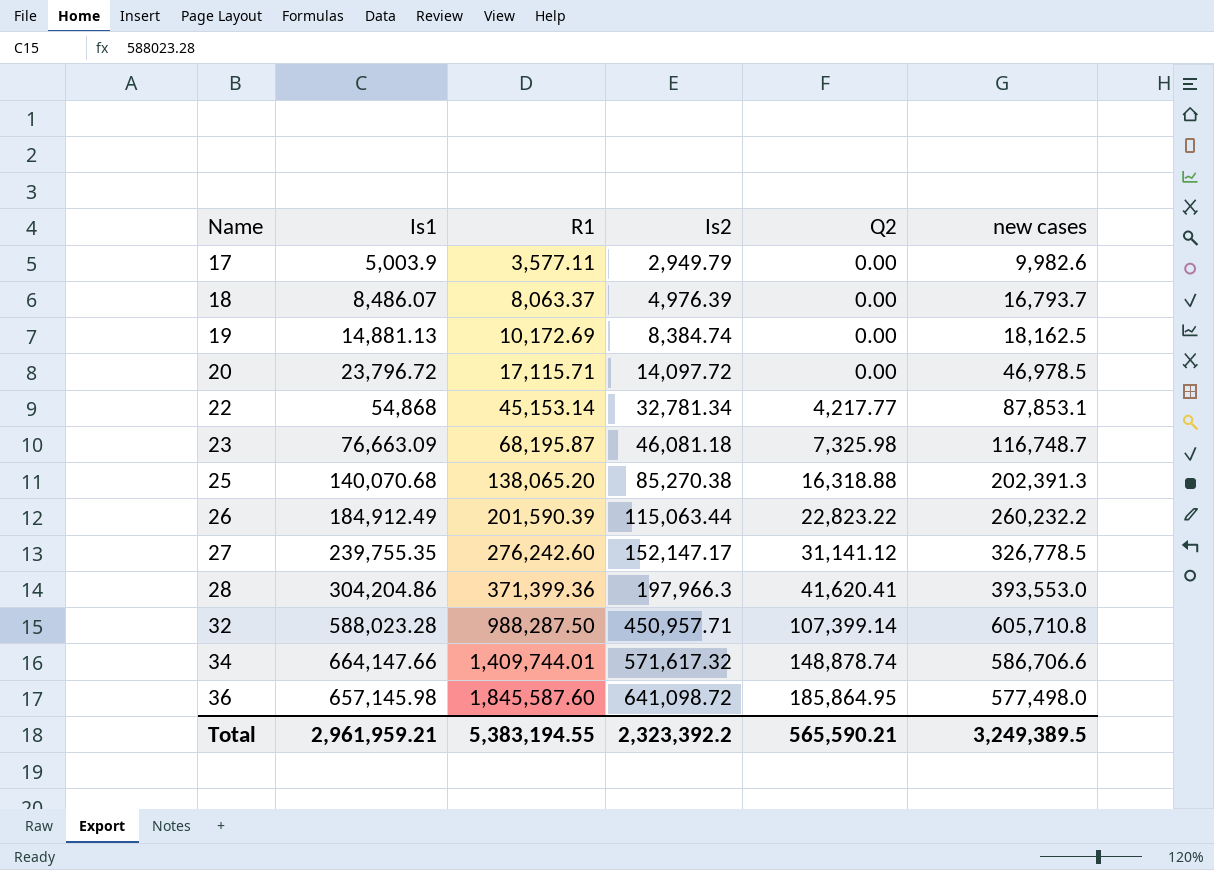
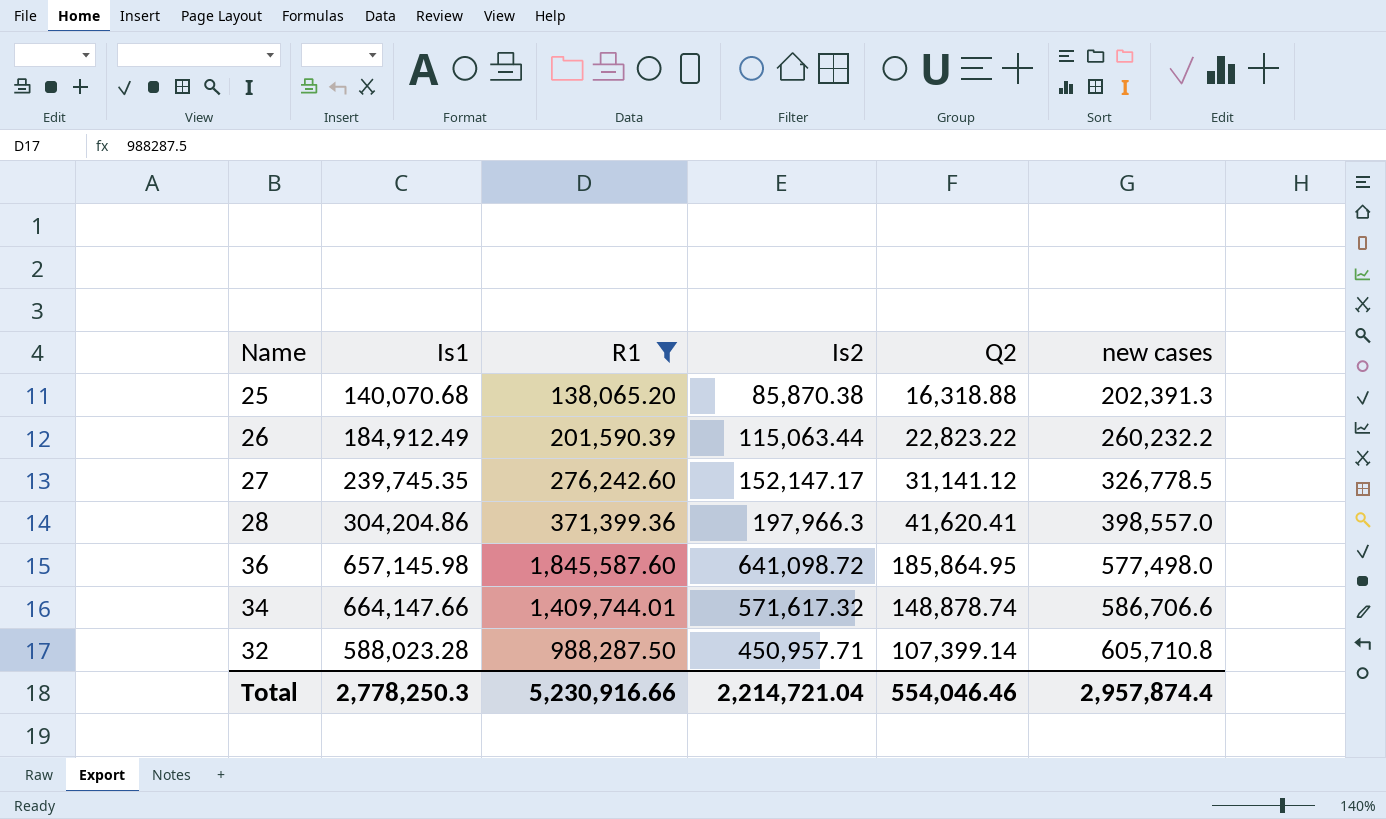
filter: none -> R1 >= 138,065.20
row order: Name ascending -> new cases ascending
25 | Is2: 85,270.38 -> 85,870.38
27 | Is1: 239,755.35 -> 239,745.35
28 | new cases: 393,553.0 -> 398,557.0
Total | Is1: 2,961,959.21 -> 2,778,250.3
Total | R1: 5,383,194.55 -> 5,230,916.66
Total | Is2: 2,323,392.2 -> 2,214,721.04
Total | Q2: 565,590.21 -> 554,046.46
Total | new cases: 3,249,389.5 -> 2,957,874.4

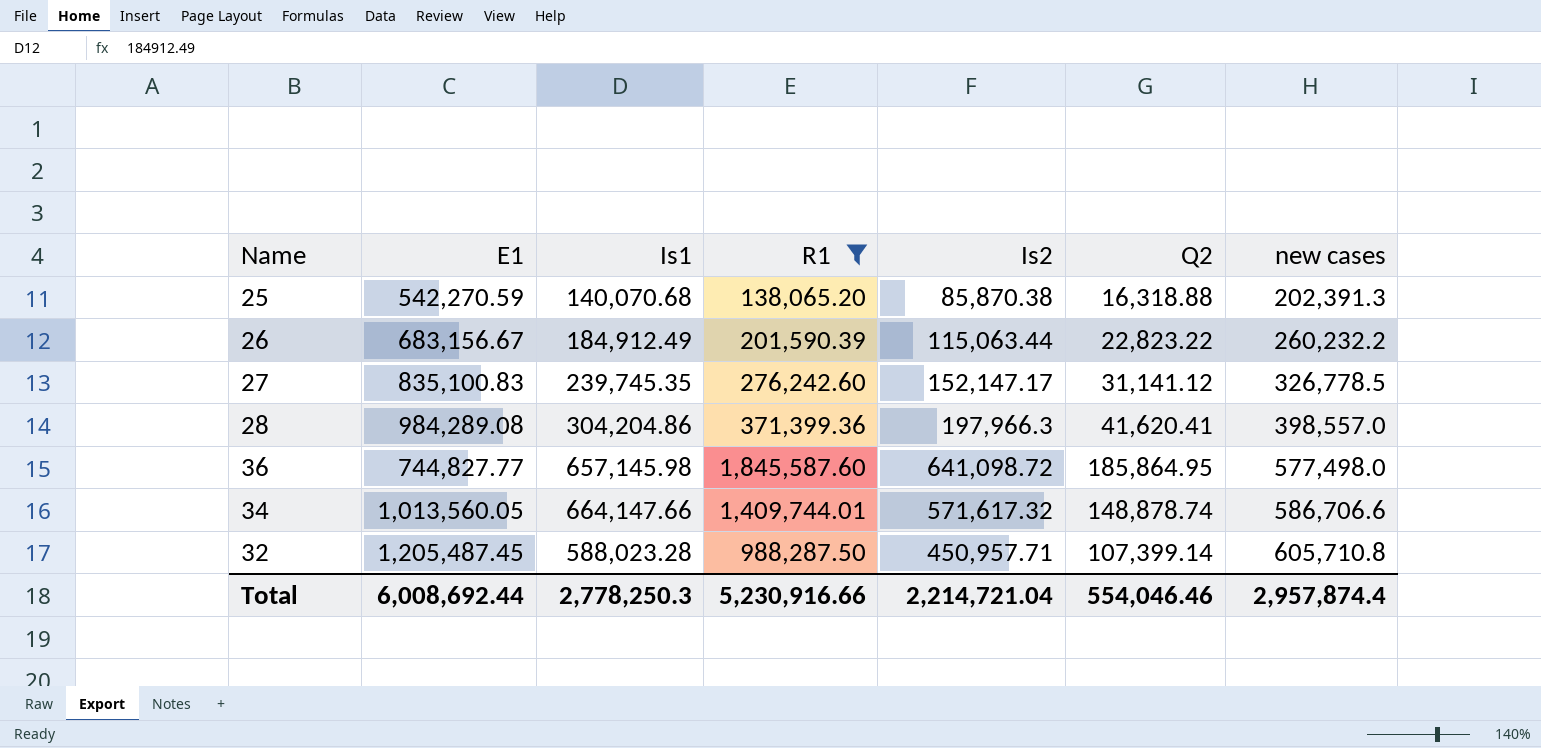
column E1 | position: none -> 2

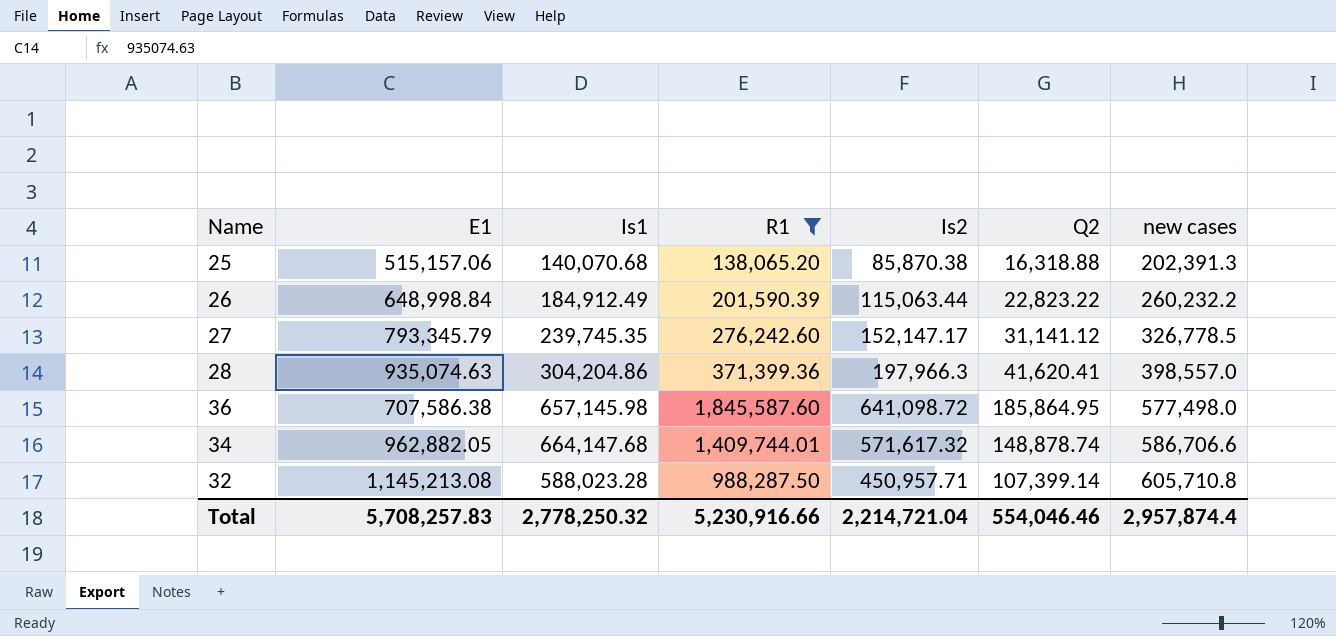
25 | E1: 542,270.59 -> 515,157.06
26 | E1: 683,156.67 -> 648,998.84
27 | E1: 835,100.83 -> 793,345.79
28 | E1: 984,289.08 -> 935,074.63
36 | E1: 744,827.77 -> 707,586.38
34 | E1: 1,013,560.05 -> 962,882.05
34 | Is1: 664,147.66 -> 664,147.68
32 | E1: 1,205,487.45 -> 1,145,213.08
Total | E1: 6,008,692.44 -> 5,708,257.83
Total | Is1: 2,778,250.3 -> 2,778,250.32

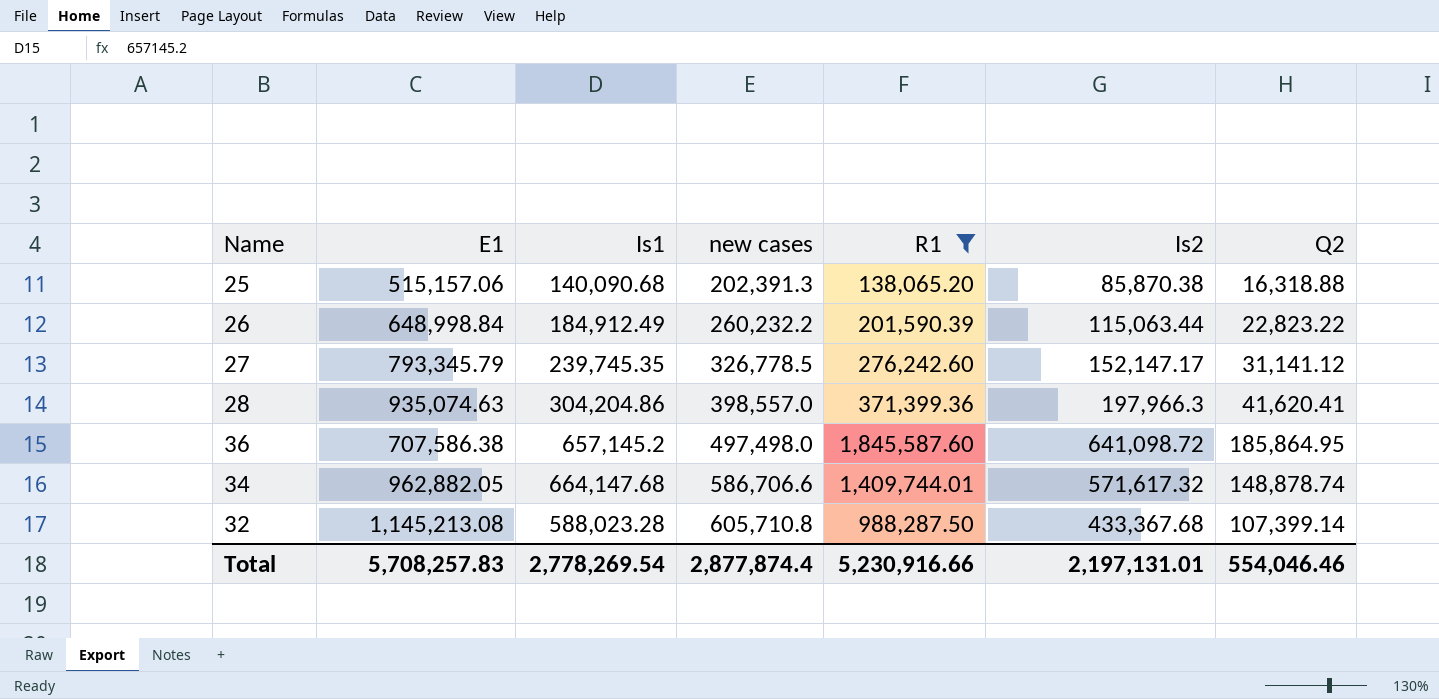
column new cases | position: 7 -> 4
25 | Is1: 140,070.68 -> 140,090.68
36 | Is1: 657,145.98 -> 657,145.2
36 | new cases: 577,498.0 -> 497,498.0
32 | Is2: 450,957.71 -> 433,367.68
Total | Is1: 2,778,250.32 -> 2,778,269.54
Total | new cases: 2,957,874.4 -> 2,877,874.4
Total | Is2: 2,214,721.04 -> 2,197,131.01

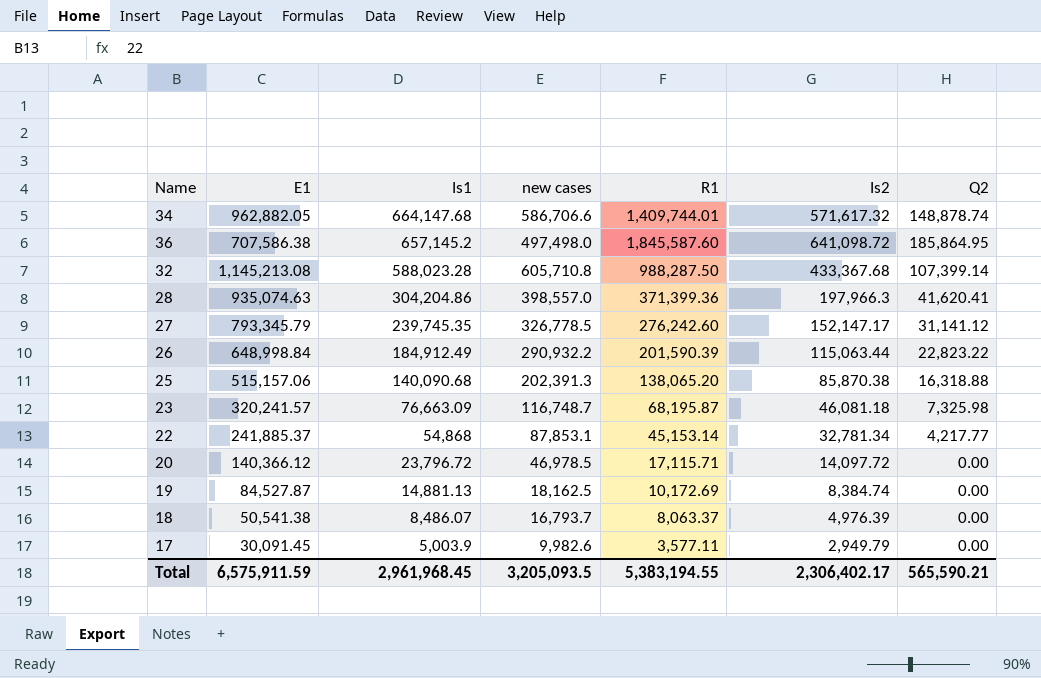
filter: R1 >= 138,065.20 -> none
row order: new cases ascending -> Is1 descending
26 | new cases: 260,232.2 -> 290,932.2
Total | E1: 5,708,257.83 -> 6,575,911.59
Total | Is1: 2,778,269.54 -> 2,961,968.45
Total | new cases: 2,877,874.4 -> 3,205,093.5
Total | R1: 5,230,916.66 -> 5,383,194.55
Total | Is2: 2,197,131.01 -> 2,306,402.17
Total | Q2: 554,046.46 -> 565,590.21

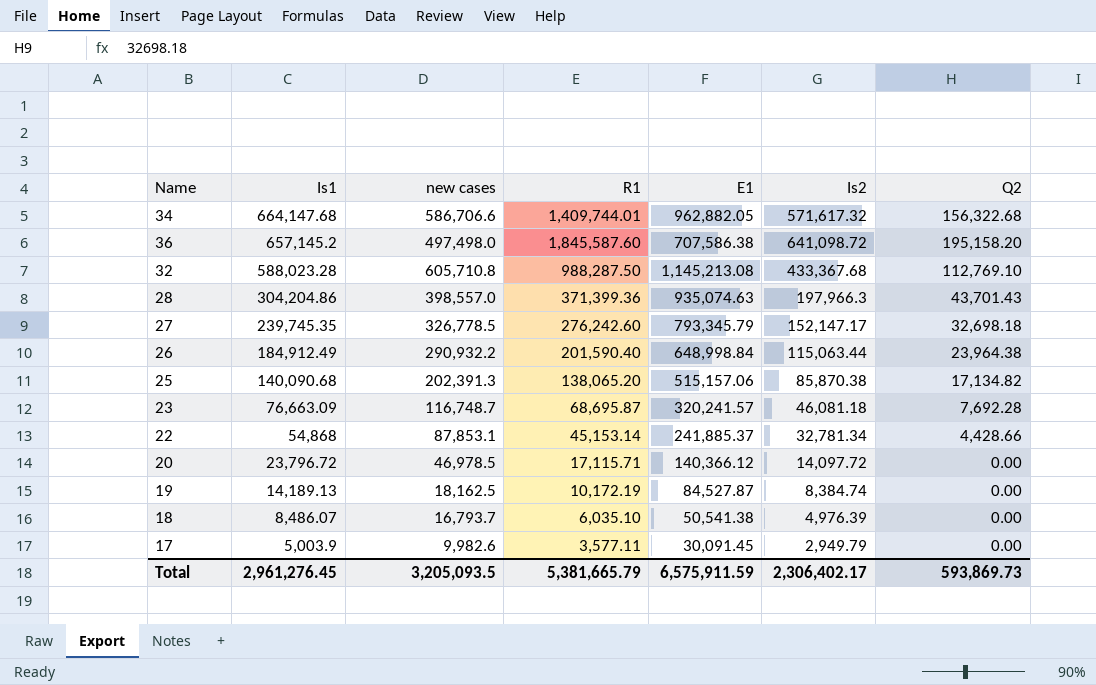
column E1 | position: 2 -> 5
34 | Q2: 148,878.74 -> 156,322.68
36 | Q2: 185,864.95 -> 195,158.20
32 | Q2: 107,399.14 -> 112,769.10
28 | Q2: 41,620.41 -> 43,701.43
27 | Q2: 31,141.12 -> 32,698.18
26 | R1: 201,590.39 -> 201,590.40
26 | Q2: 22,823.22 -> 23,964.38
25 | Q2: 16,318.88 -> 17,134.82
23 | R1: 68,195.87 -> 68,695.87
23 | Q2: 7,325.98 -> 7,692.28
22 | Q2: 4,217.77 -> 4,428.66
19 | Is1: 14,881.13 -> 14,189.13
19 | R1: 10,172.69 -> 10,172.19
18 | R1: 8,063.37 -> 6,035.10
Total | Is1: 2,961,968.45 -> 2,961,276.45
Total | R1: 5,383,194.55 -> 5,381,665.79
Total | Q2: 565,590.21 -> 593,869.73

